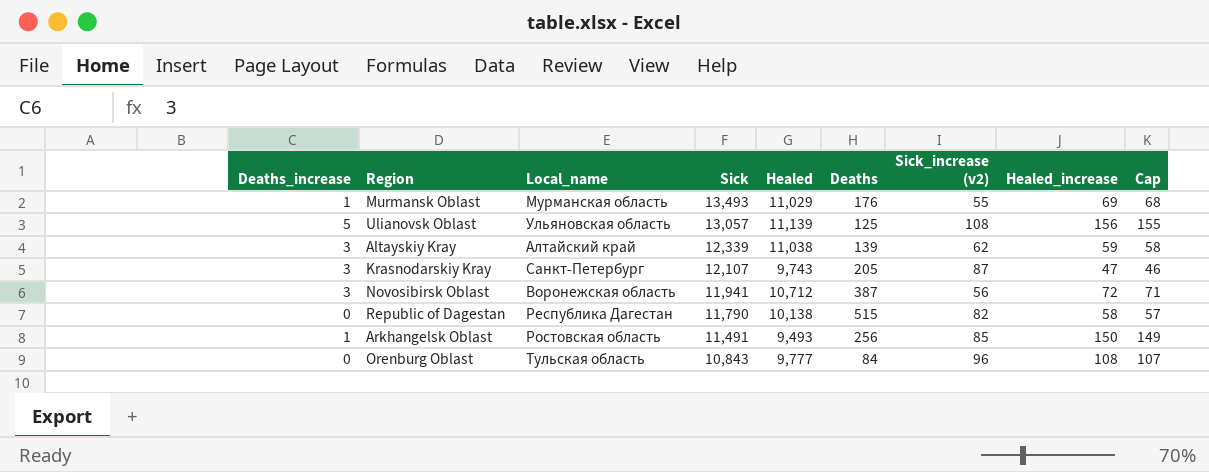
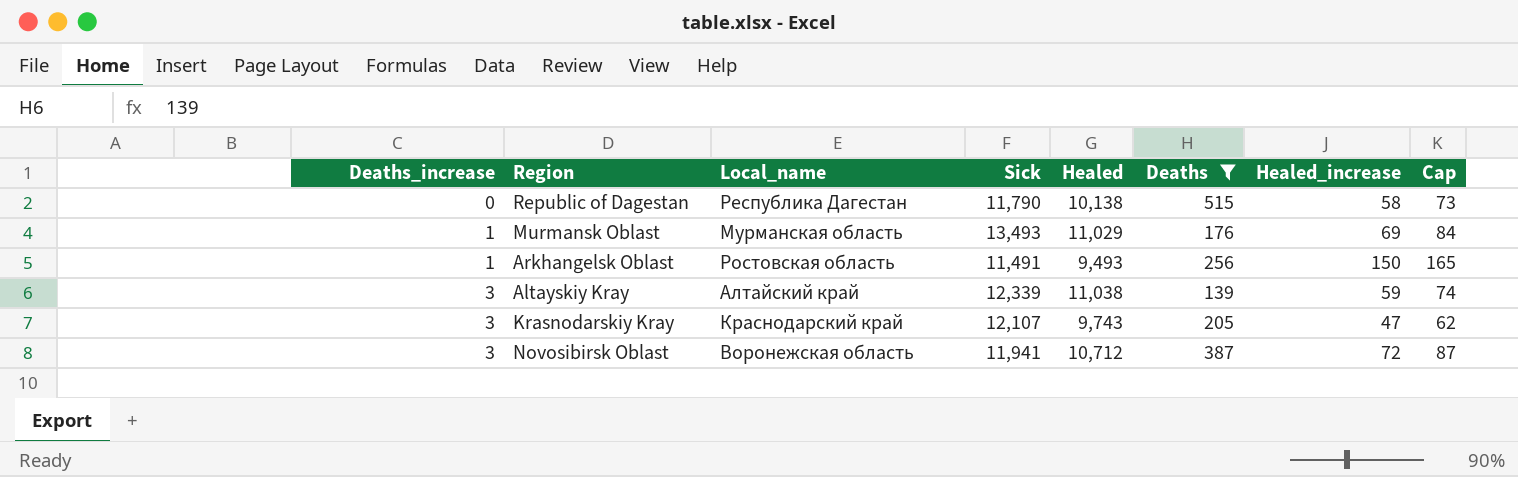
filter: none -> Deaths >= 139
row order: Sick descending -> Deaths_increase ascending
column Sick_increase (v2) | position: 7 -> none
column Cap | formula: [Healed_increase] - 1 -> [Healed_increase] + 15
Krasnodarskiy Kray | Local_name: Санкт-Петербург -> Краснодарский край

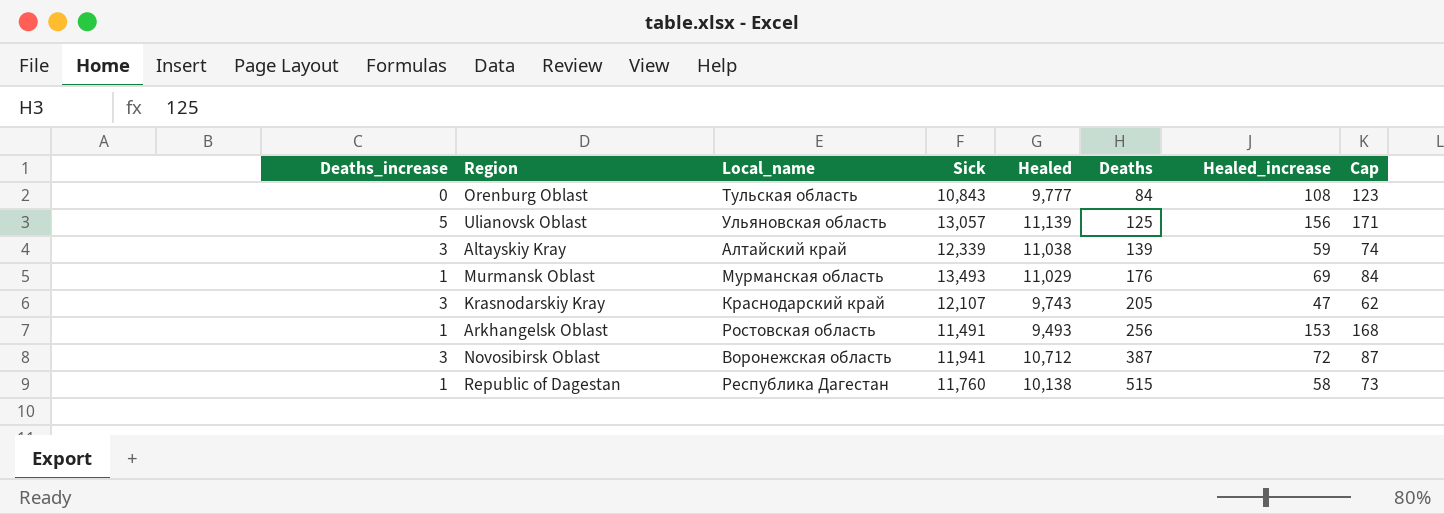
filter: Deaths >= 139 -> none
row order: Deaths_increase ascending -> Deaths ascending
Arkhangelsk Oblast | Healed_increase: 150 -> 153
Arkhangelsk Oblast | Cap: 165 -> 168
Republic of Dagestan | Deaths_increase: 0 -> 1
Republic of Dagestan | Sick: 11,790 -> 11,760

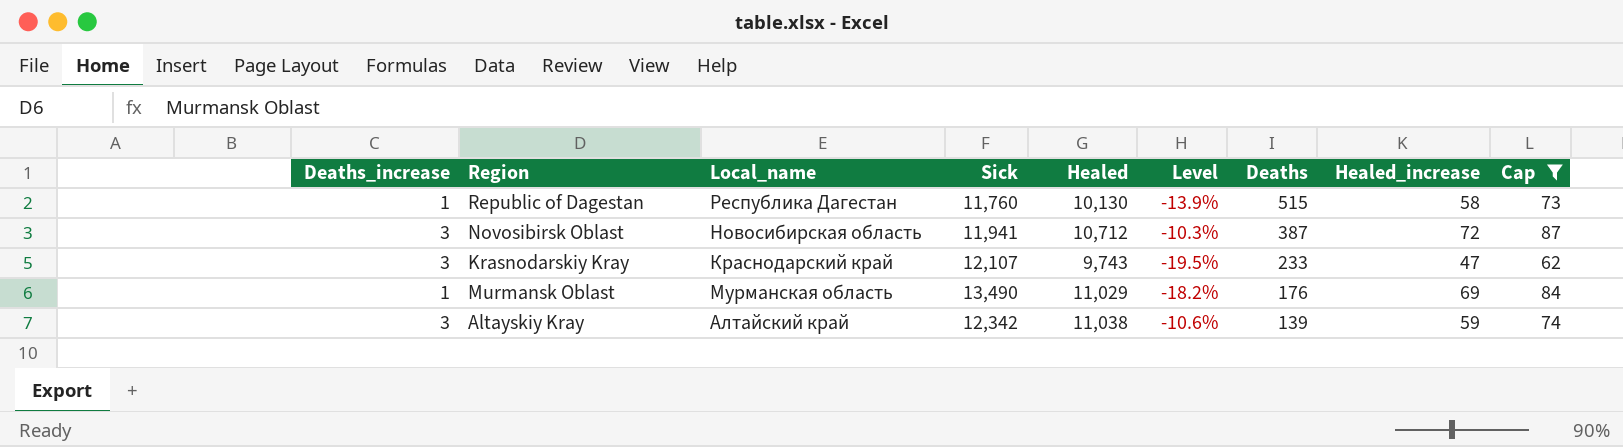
filter: none -> Cap <= 87
row order: Deaths ascending -> Deaths descending
column Level | formula: none -> ([Healed] - [Sick]) / [Sick]
Republic of Dagestan | Healed: 10,138 -> 10,130
Novosibirsk Oblast | Local_name: Воронежская область -> Новосибирская область
Krasnodarskiy Kray | Deaths: 205 -> 233
Murmansk Oblast | Sick: 13,493 -> 13,490
Altayskiy Kray | Sick: 12,339 -> 12,342

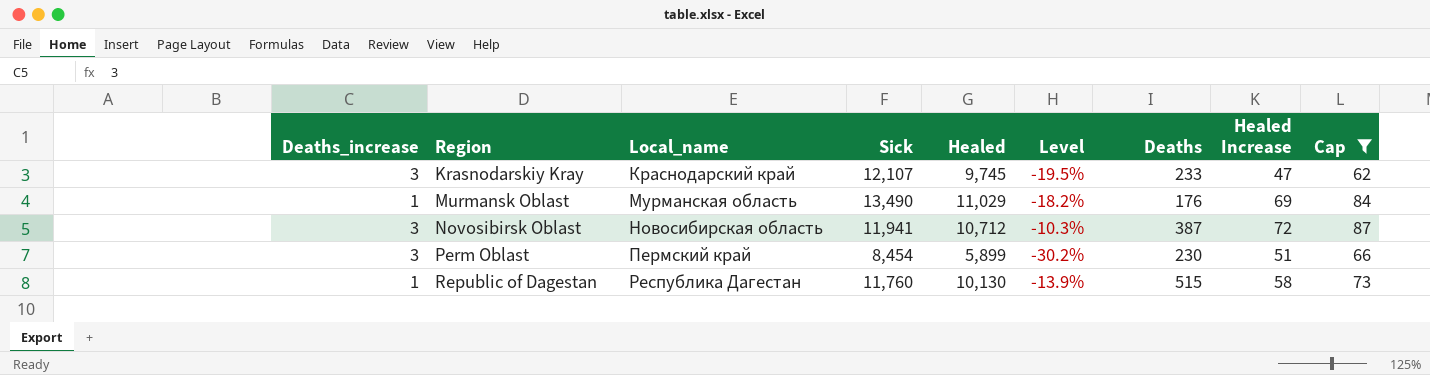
row order: Deaths descending -> Region ascending
column name: Healed_increase -> Healed Increase
row Altayskiy Kray: 3 | Алтайский край | 12,342 | 11,038 | -10.6% | 139 | 59 | 74 -> none
Krasnodarskiy Kray | Healed: 9,743 -> 9,745
row Perm Oblast: none -> 3 | Пермский край | 8,454 | 5,899 | -30.2% | 230 | 51 | 66

